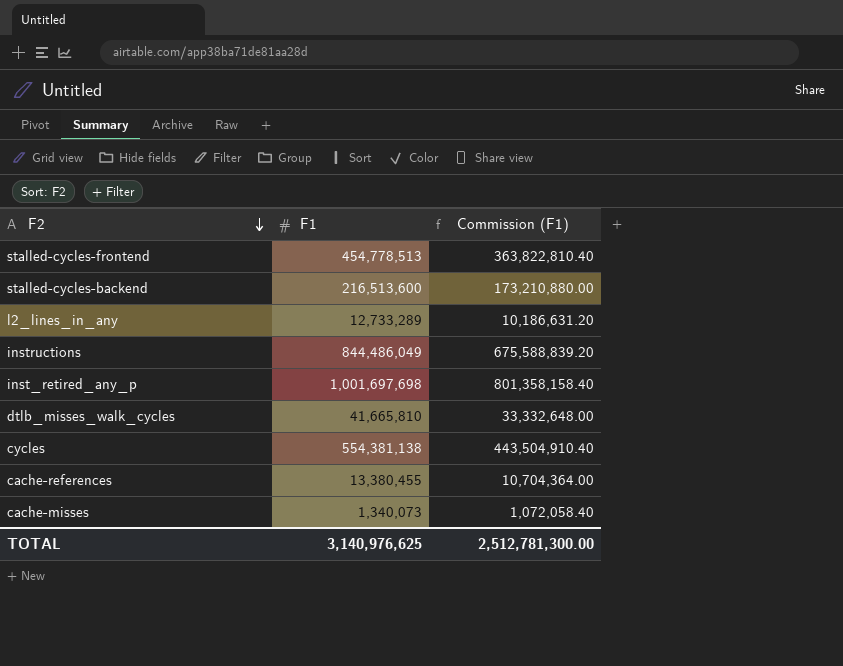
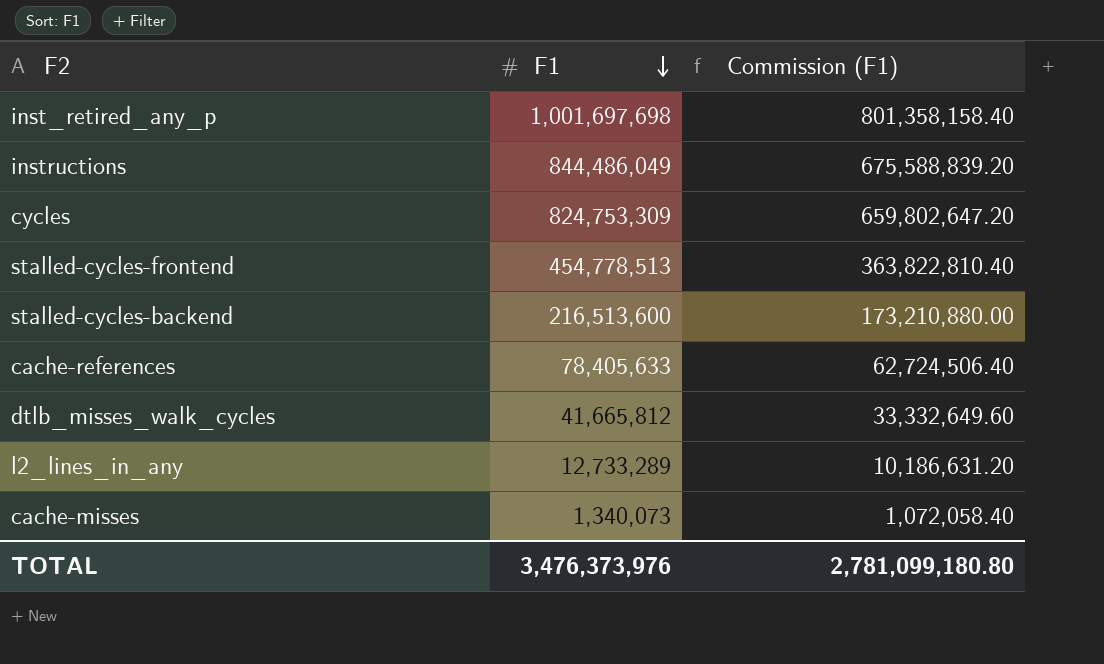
row order: F2 descending -> F1 descending
cycles | F1: 554,381,138 -> 824,753,309
cycles | Commission (F1): 443,504,910.40 -> 659,802,647.20
cache-references | F1: 13,380,455 -> 78,405,633
cache-references | Commission (F1): 10,704,364.00 -> 62,724,506.40
dtlb_misses_walk_cycles | F1: 41,665,810 -> 41,665,812
dtlb_misses_walk_cycles | Commission (F1): 33,332,648.00 -> 33,332,649.60
TOTAL | F1: 3,140,976,625 -> 3,476,373,976
TOTAL | Commission (F1): 2,512,781,300.00 -> 2,781,099,180.80

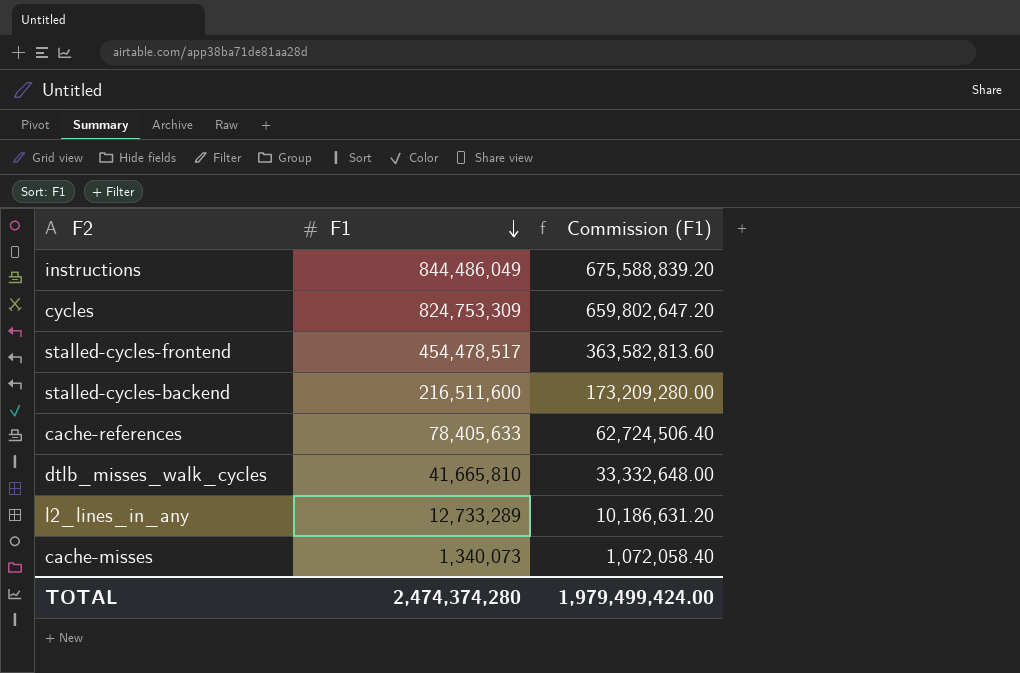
row inst_retired_any_p: 1,001,697,698 | 801,358,158.40 -> none
stalled-cycles-frontend | F1: 454,778,513 -> 454,478,517
stalled-cycles-frontend | Commission (F1): 363,822,810.40 -> 363,582,813.60
stalled-cycles-backend | F1: 216,513,600 -> 216,511,600
stalled-cycles-backend | Commission (F1): 173,210,880.00 -> 173,209,280.00
dtlb_misses_walk_cycles | F1: 41,665,812 -> 41,665,810
dtlb_misses_walk_cycles | Commission (F1): 33,332,649.60 -> 33,332,648.00
TOTAL | F1: 3,476,373,976 -> 2,474,374,280
TOTAL | Commission (F1): 2,781,099,180.80 -> 1,979,499,424.00

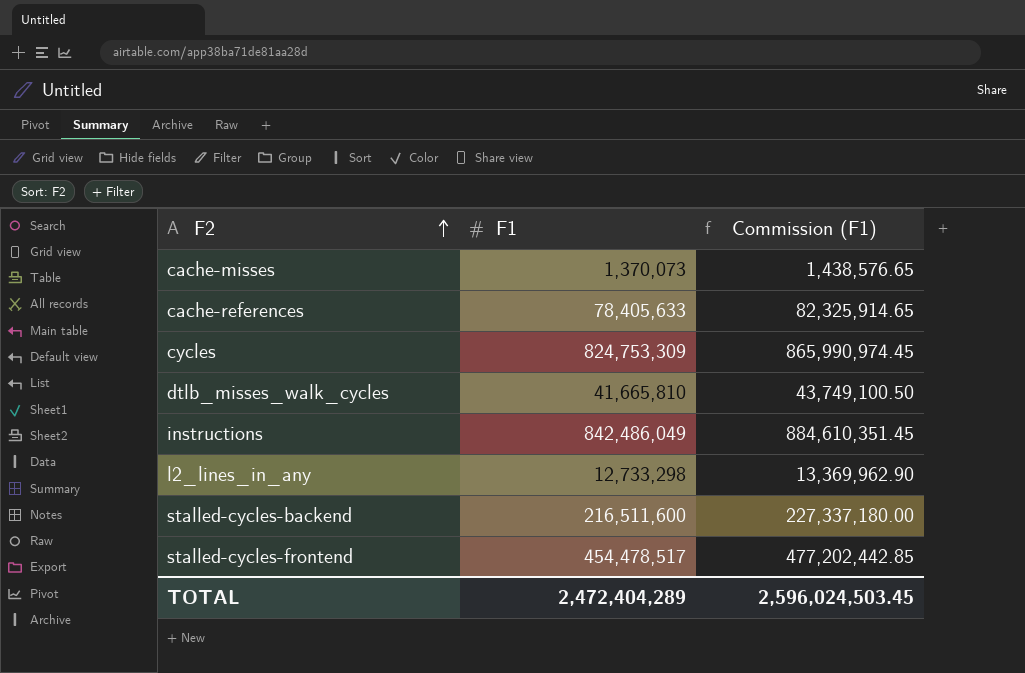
row order: F1 descending -> F2 ascending
column Commission (F1) | formula: [F1] * 0.8 -> [F1] * 1.05
cache-misses | F1: 1,340,073 -> 1,370,073
instructions | F1: 844,486,049 -> 842,486,049
l2_lines_in_any | F1: 12,733,289 -> 12,733,298
TOTAL | F1: 2,474,374,280 -> 2,472,404,289
TOTAL | Commission (F1): 1,979,499,424.00 -> 2,596,024,503.45

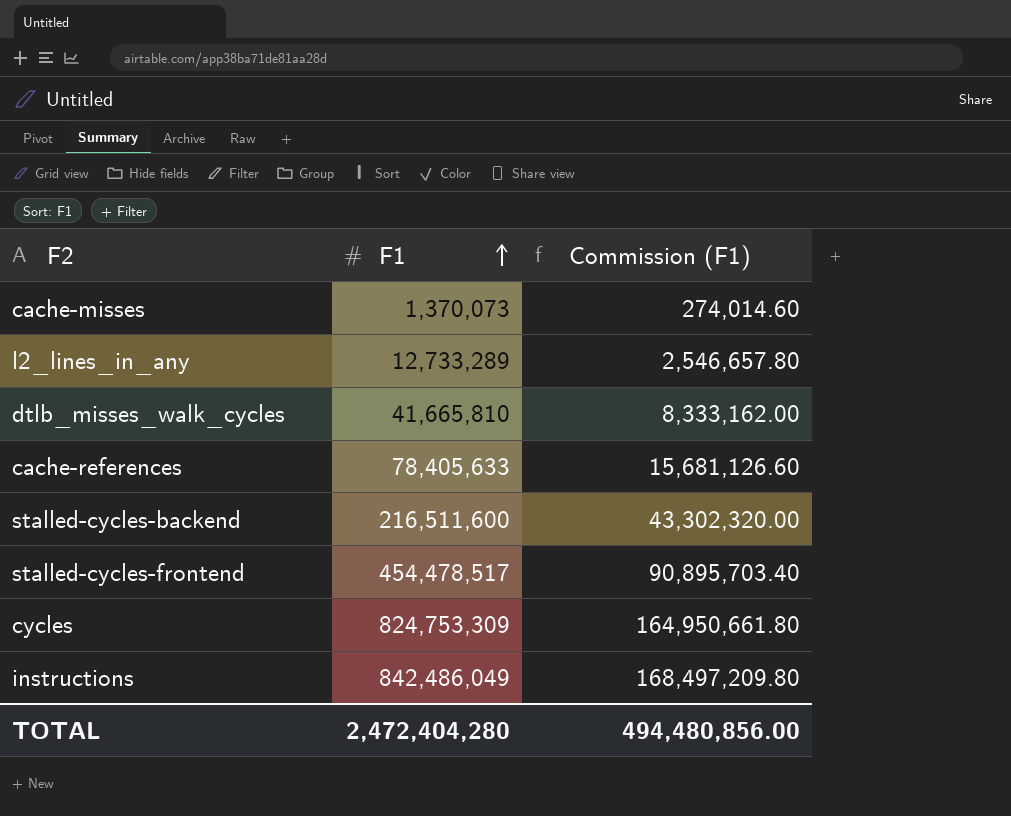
row order: F2 ascending -> F1 ascending
column Commission (F1) | formula: [F1] * 1.05 -> [F1] * 0.2
l2_lines_in_any | F1: 12,733,298 -> 12,733,289
TOTAL | F1: 2,472,404,289 -> 2,472,404,280
TOTAL | Commission (F1): 2,596,024,503.45 -> 494,480,856.00

